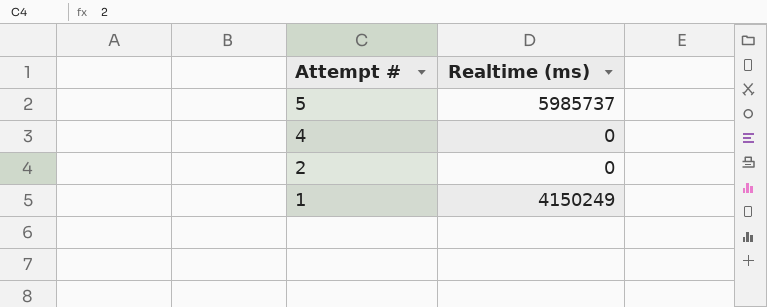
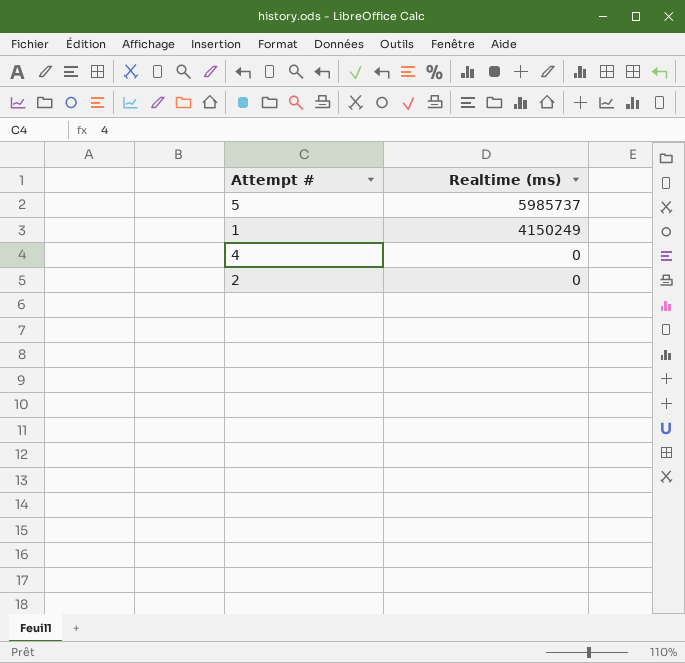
row order: Attempt # descending -> Realtime (ms) descending

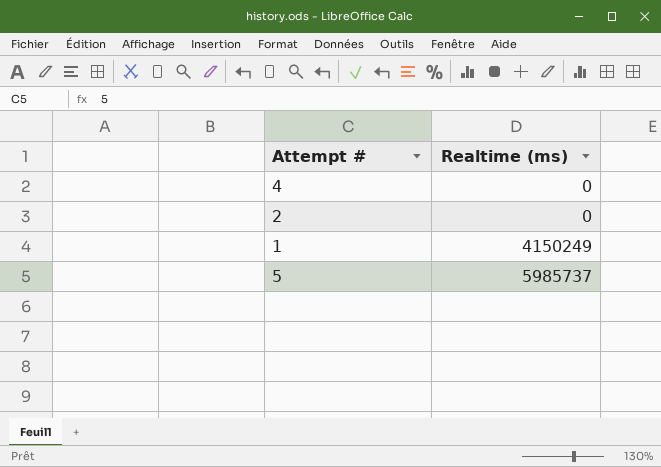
row order: Realtime (ms) descending -> Realtime (ms) ascending

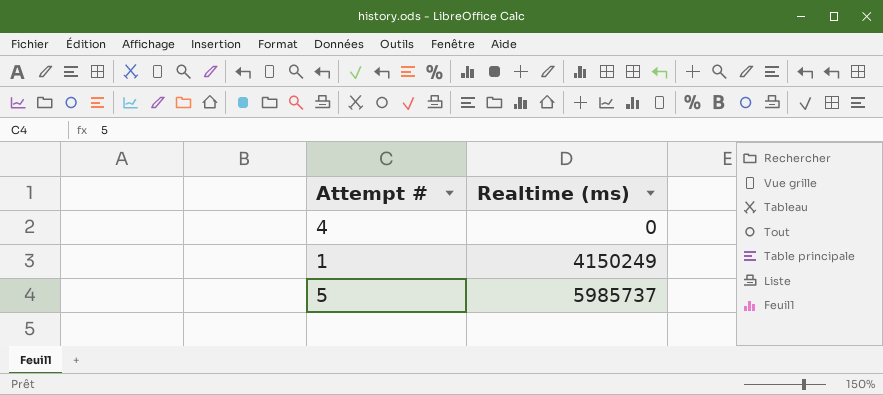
row 2: 0 -> none

